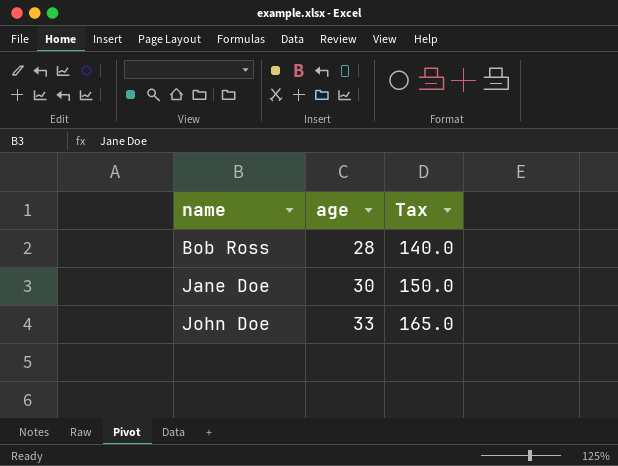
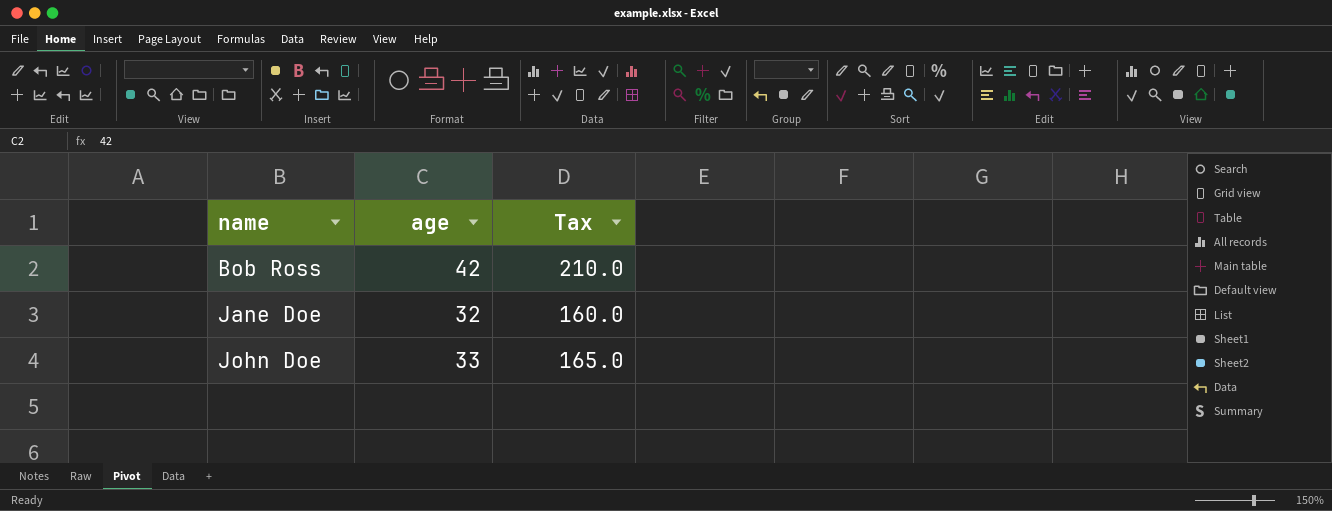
Bob Ross | age: 28 -> 42
Bob Ross | Tax: 140.0 -> 210.0
Jane Doe | age: 30 -> 32
Jane Doe | Tax: 150.0 -> 160.0

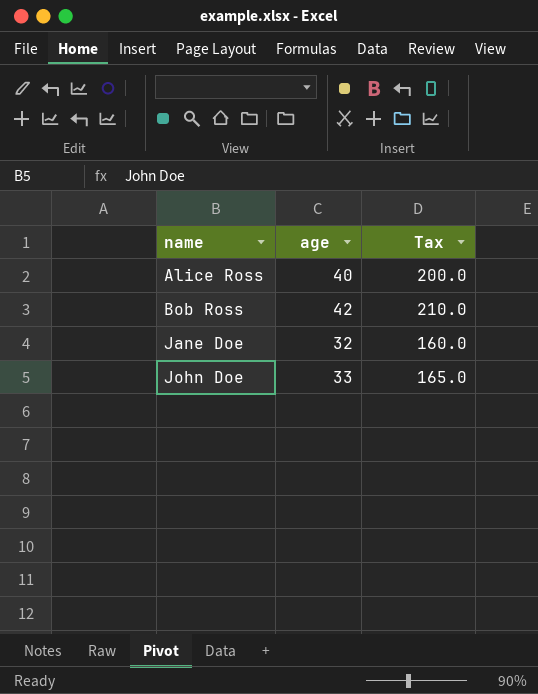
row Alice Ross: none -> 40 | 200.0

